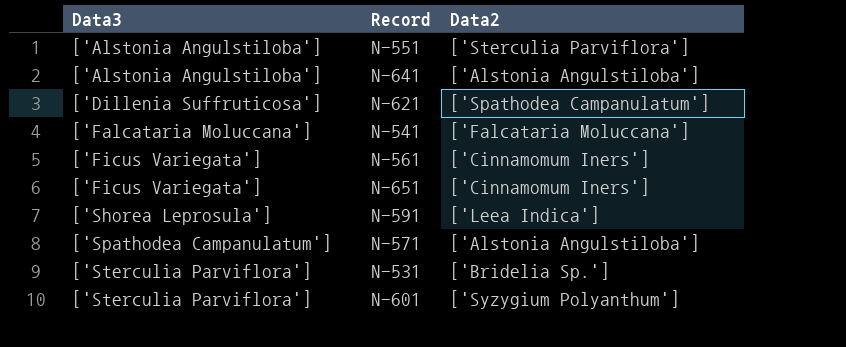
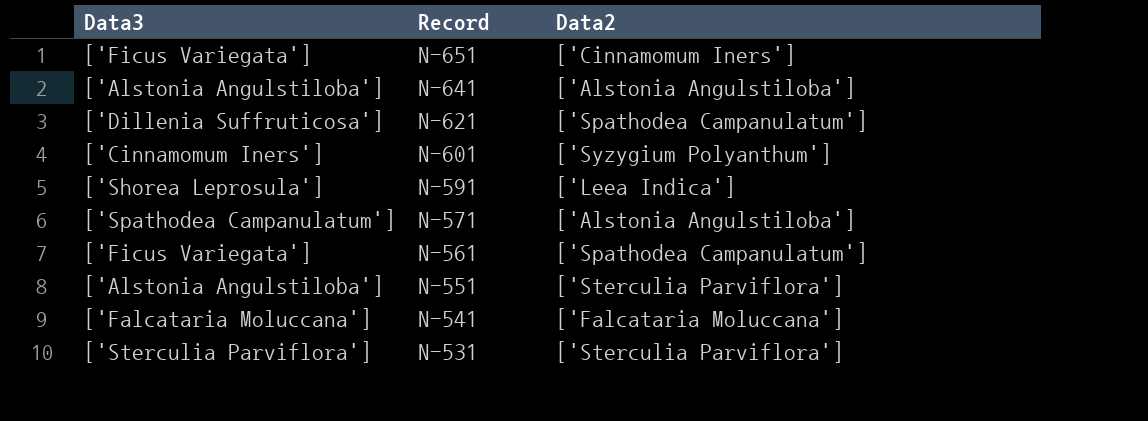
row order: Data3 ascending -> Record descending
N-601 | Data3: ['Sterculia Parviflora'] -> ['Cinnamomum Iners']
N-561 | Data2: ['Cinnamomum Iners'] -> ['Spathodea Campanulatum']
N-531 | Data2: ['Bridelia Sp.'] -> ['Sterculia Parviflora']

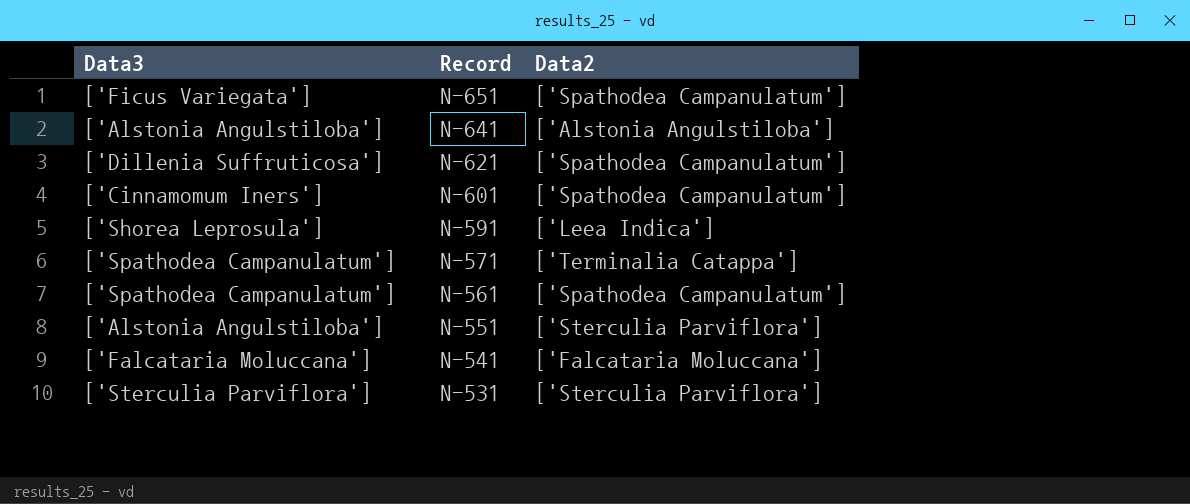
N-651 | Data2: ['Cinnamomum Iners'] -> ['Spathodea Campanulatum']
N-601 | Data2: ['Syzygium Polyanthum'] -> ['Spathodea Campanulatum']
N-571 | Data2: ['Alstonia Angulstiloba'] -> ['Terminalia Catappa']
N-561 | Data3: ['Ficus Variegata'] -> ['Spathodea Campanulatum']

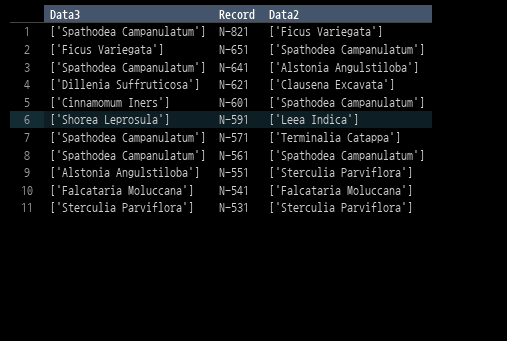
row N-821: none -> ['Spathodea Campanulatum'] | ['Ficus Variegata']
N-641 | Data3: ['Alstonia Angulstiloba'] -> ['Spathodea Campanulatum']
N-621 | Data2: ['Spathodea Campanulatum'] -> ['Clausena Excavata']

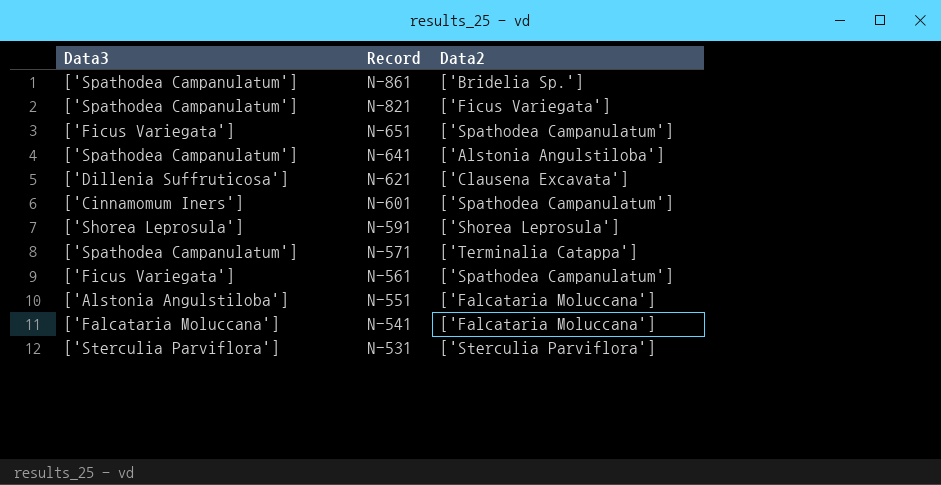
row N-861: none -> ['Spathodea Campanulatum'] | ['Bridelia Sp.']
N-591 | Data2: ['Leea Indica'] -> ['Shorea Leprosula']
N-561 | Data3: ['Spathodea Campanulatum'] -> ['Ficus Variegata']
N-551 | Data2: ['Sterculia Parviflora'] -> ['Falcataria Moluccana']

